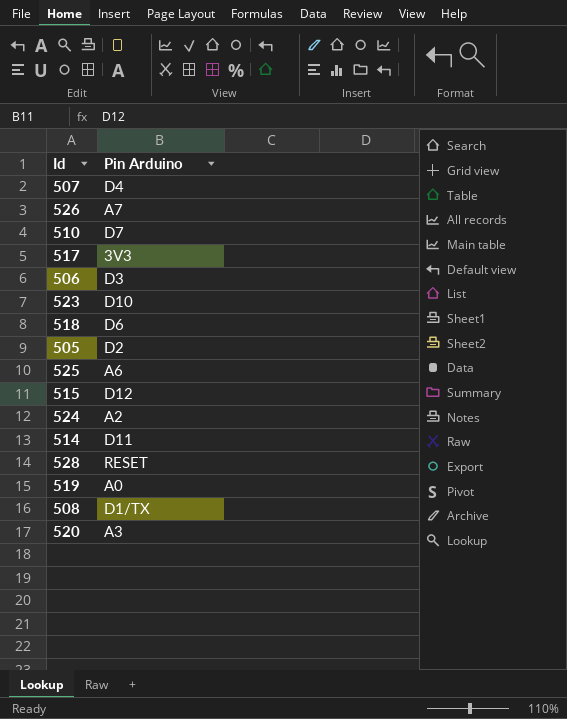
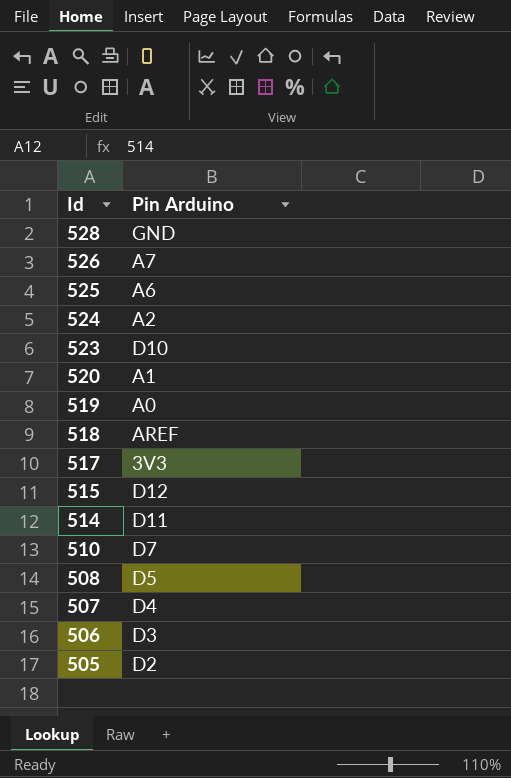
row order: none -> Id descending
528 | Pin Arduino: RESET -> GND
520 | Pin Arduino: A3 -> A1
518 | Pin Arduino: D6 -> AREF
508 | Pin Arduino: D1/TX -> D5

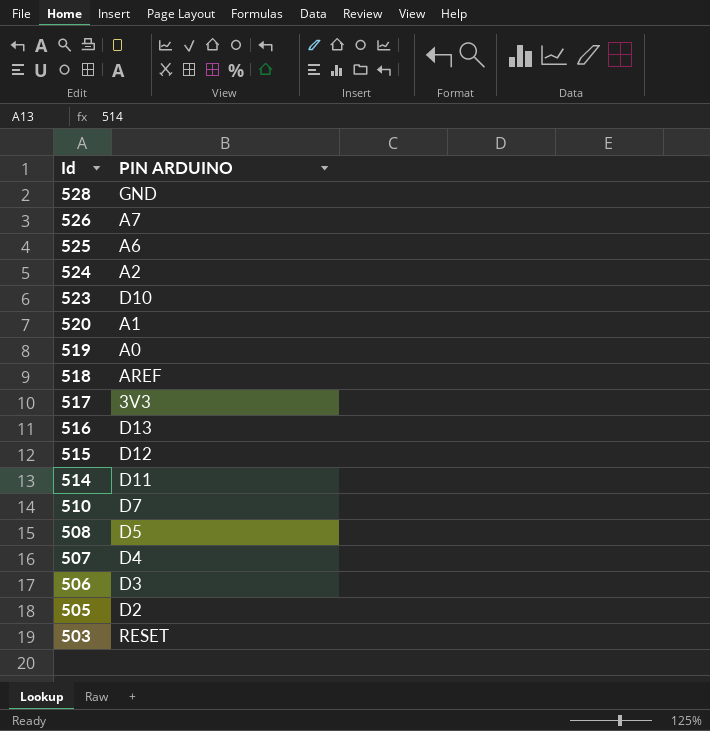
column name: Pin Arduino -> PIN ARDUINO
row 516: none -> D13
row 503: none -> RESET

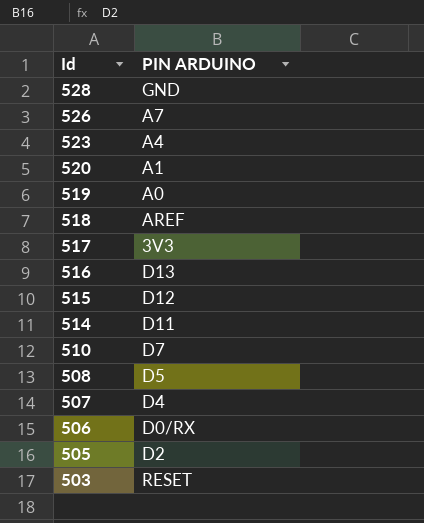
row 525: A6 -> none
row 524: A2 -> none
523 | PIN ARDUINO: D10 -> A4
506 | PIN ARDUINO: D3 -> D0/RX

